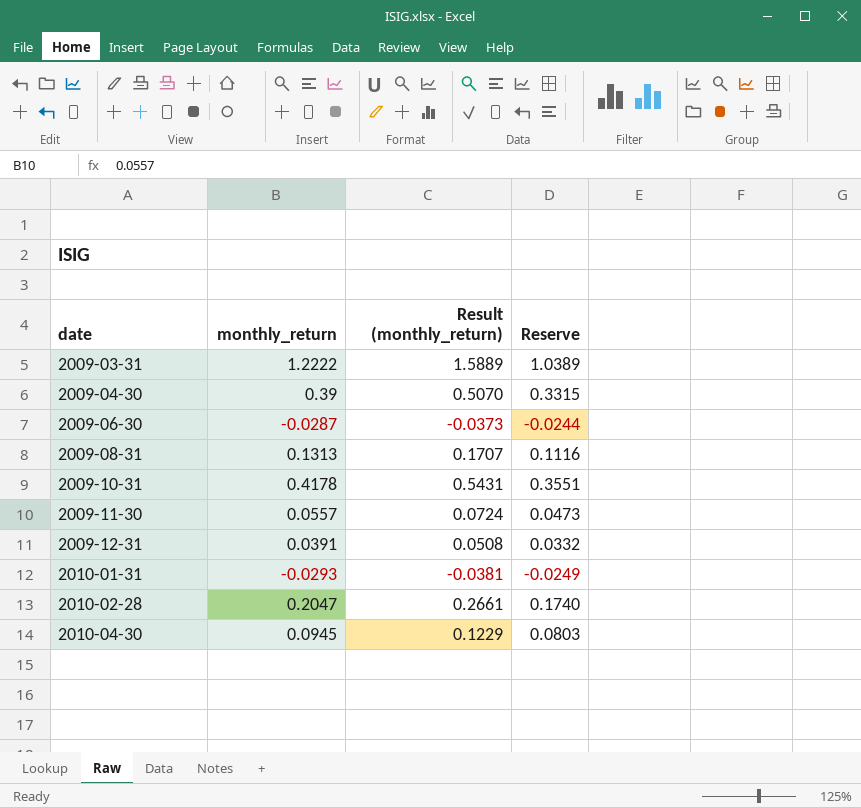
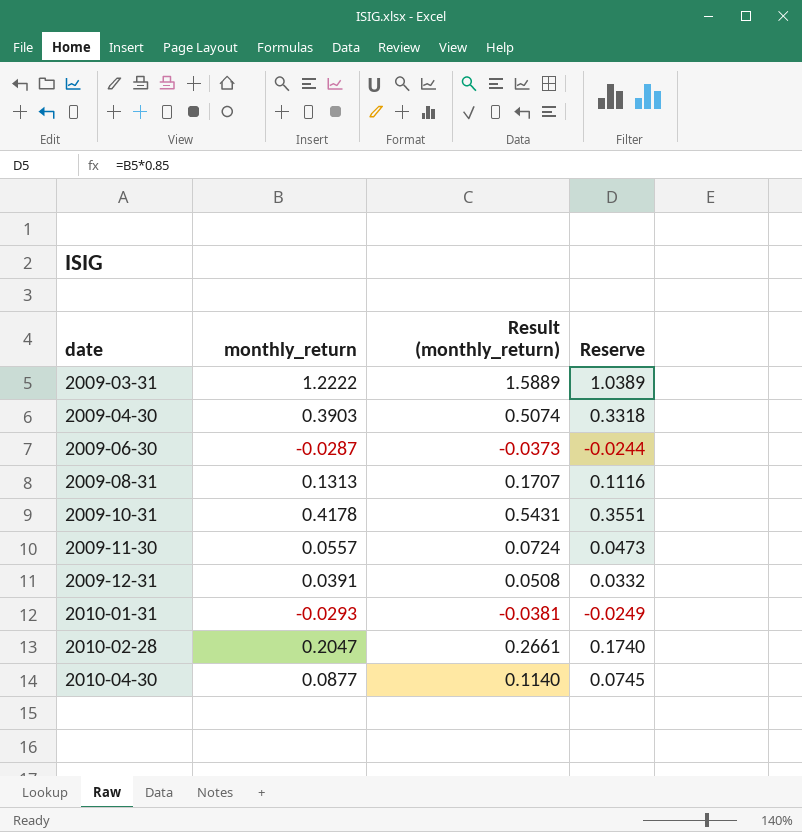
2009-04-30 | monthly_return: 0.39 -> 0.3903
2009-04-30 | Result (monthly_return): 0.5070 -> 0.5074
2009-04-30 | Reserve: 0.3315 -> 0.3318
2010-04-30 | monthly_return: 0.0945 -> 0.0877
2010-04-30 | Result (monthly_return): 0.1229 -> 0.1140
2010-04-30 | Reserve: 0.0803 -> 0.0745

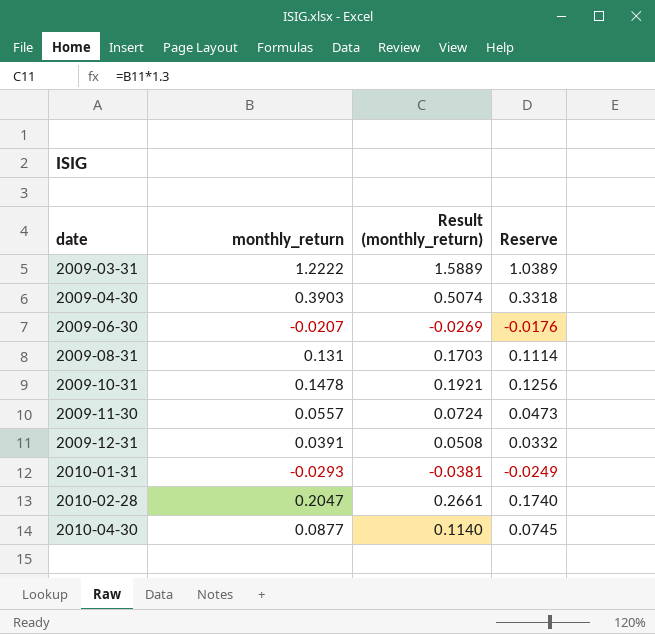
2009-06-30 | monthly_return: -0.0287 -> -0.0207
2009-06-30 | Result (monthly_return): -0.0373 -> -0.0269
2009-06-30 | Reserve: -0.0244 -> -0.0176
2009-08-31 | monthly_return: 0.1313 -> 0.131
2009-08-31 | Result (monthly_return): 0.1707 -> 0.1703
2009-08-31 | Reserve: 0.1116 -> 0.1114
2009-10-31 | monthly_return: 0.4178 -> 0.1478
2009-10-31 | Result (monthly_return): 0.5431 -> 0.1921
2009-10-31 | Reserve: 0.3551 -> 0.1256

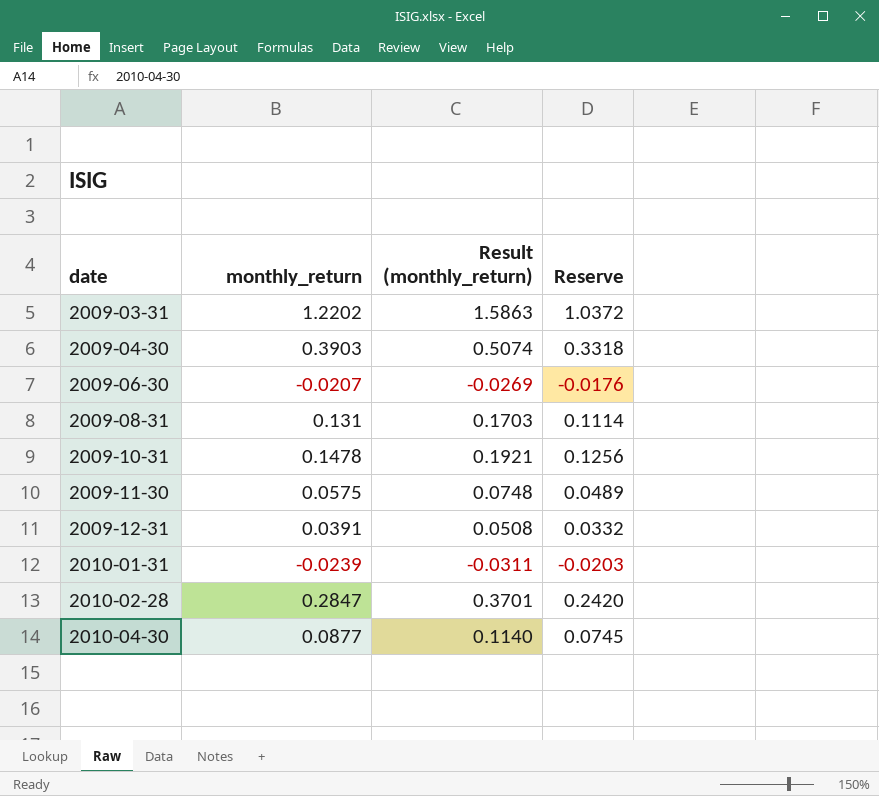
2009-03-31 | monthly_return: 1.2222 -> 1.2202
2009-03-31 | Result (monthly_return): 1.5889 -> 1.5863
2009-03-31 | Reserve: 1.0389 -> 1.0372
2009-11-30 | monthly_return: 0.0557 -> 0.0575
2009-11-30 | Result (monthly_return): 0.0724 -> 0.0748
2009-11-30 | Reserve: 0.0473 -> 0.0489
2010-01-31 | monthly_return: -0.0293 -> -0.0239
2010-01-31 | Result (monthly_return): -0.0381 -> -0.0311
2010-01-31 | Reserve: -0.0249 -> -0.0203
2010-02-28 | monthly_return: 0.2047 -> 0.2847
2010-02-28 | Result (monthly_return): 0.2661 -> 0.3701
2010-02-28 | Reserve: 0.1740 -> 0.2420

